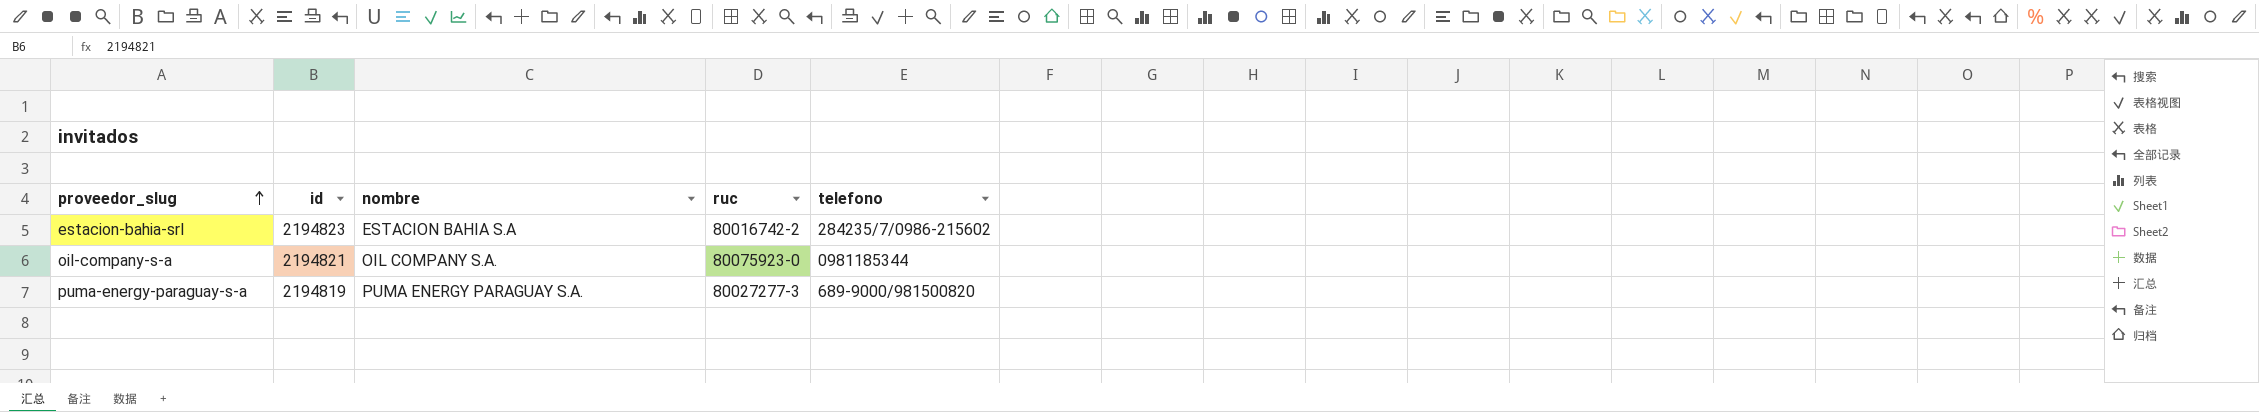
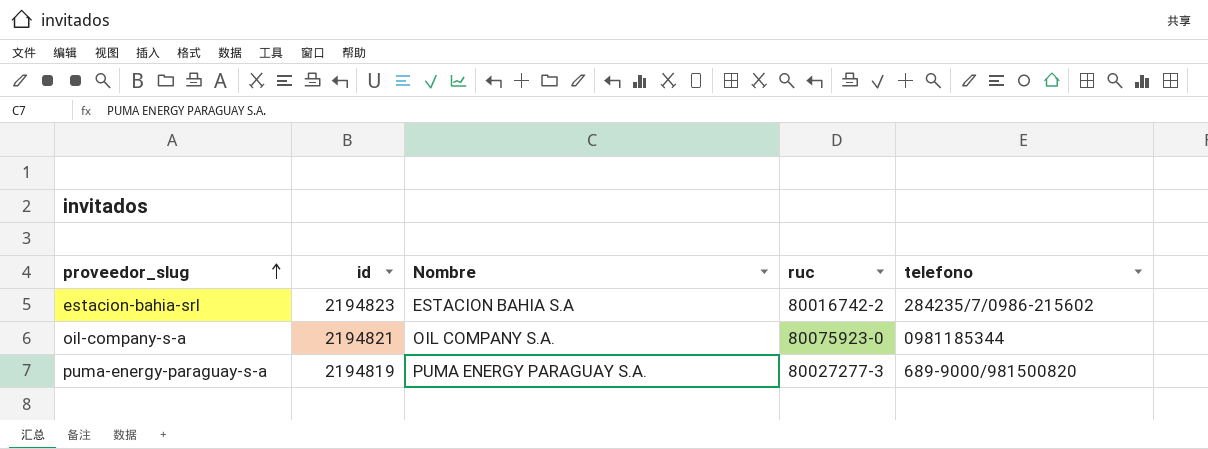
column name: nombre -> Nombre

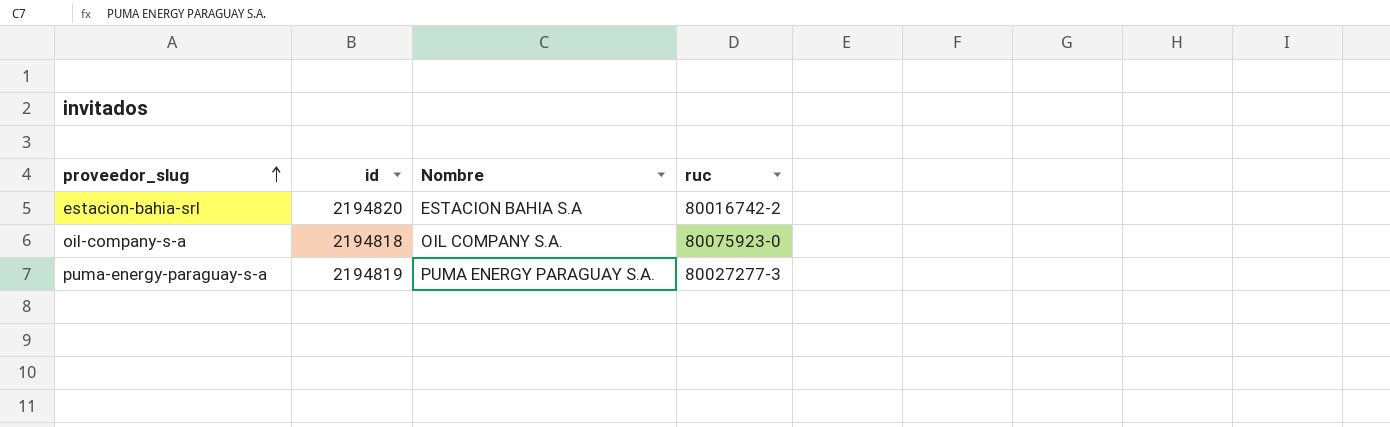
column telefono | position: 5 -> none
estacion-bahia-srl | id: 2194823 -> 2194820
oil-company-s-a | id: 2194821 -> 2194818

